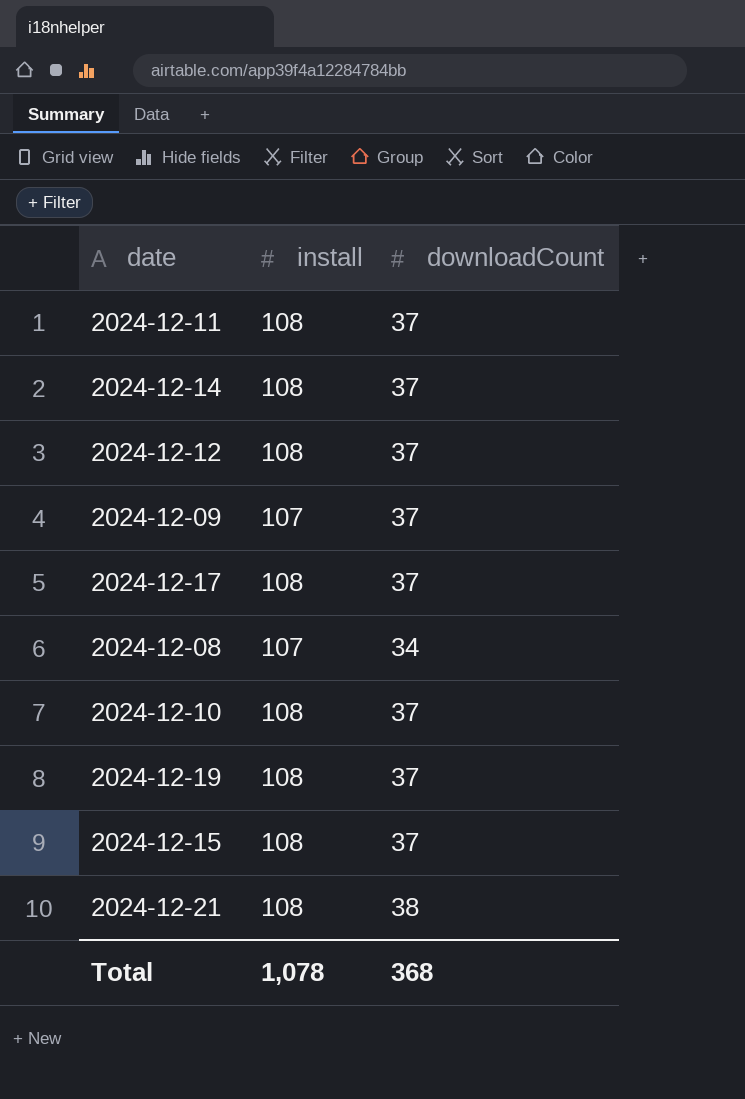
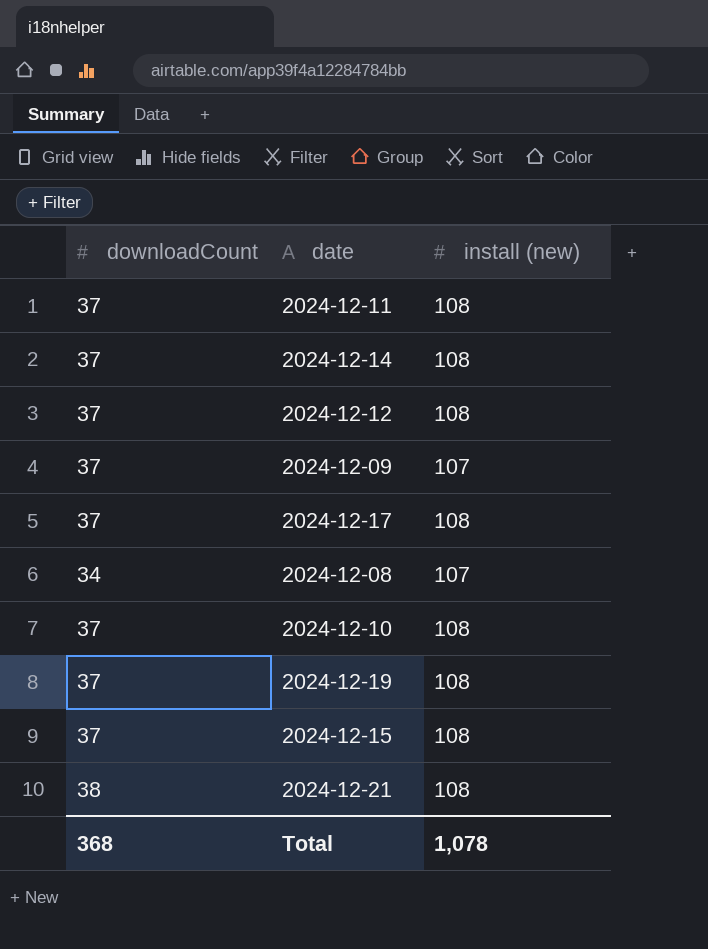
column downloadCount | position: 3 -> 1
column name: install -> install (new)

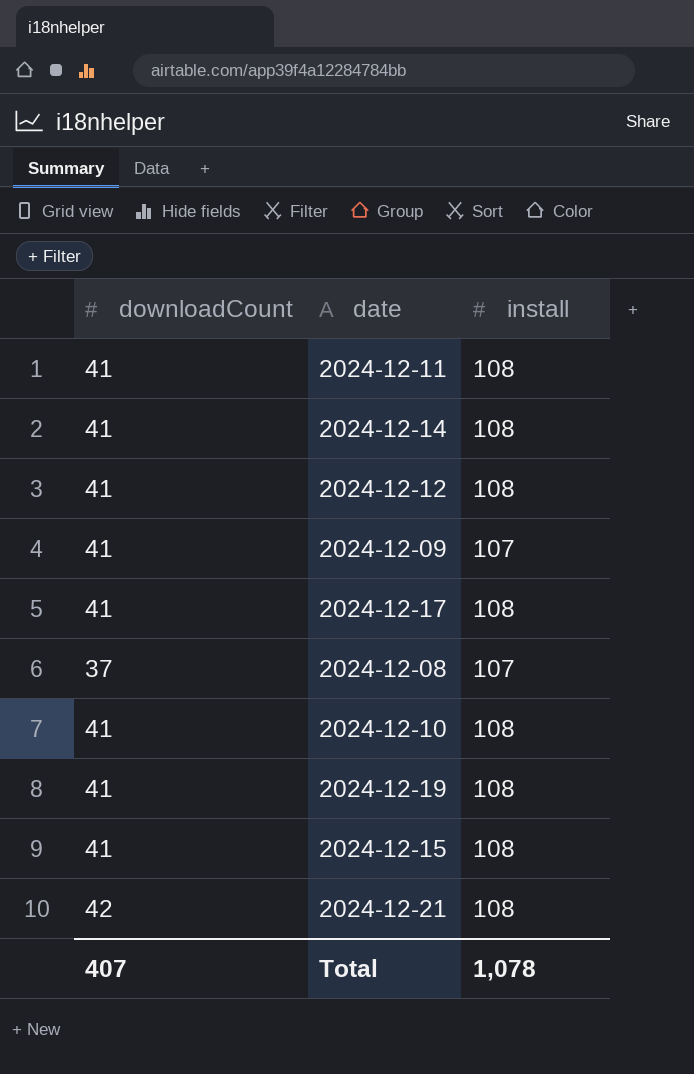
column name: install (new) -> install
2024-12-11 | downloadCount: 37 -> 41
2024-12-14 | downloadCount: 37 -> 41
2024-12-12 | downloadCount: 37 -> 41
2024-12-09 | downloadCount: 37 -> 41
2024-12-17 | downloadCount: 37 -> 41
2024-12-08 | downloadCount: 34 -> 37
2024-12-10 | downloadCount: 37 -> 41
2024-12-19 | downloadCount: 37 -> 41
2024-12-15 | downloadCount: 37 -> 41
2024-12-21 | downloadCount: 38 -> 42
Total | downloadCount: 368 -> 407

